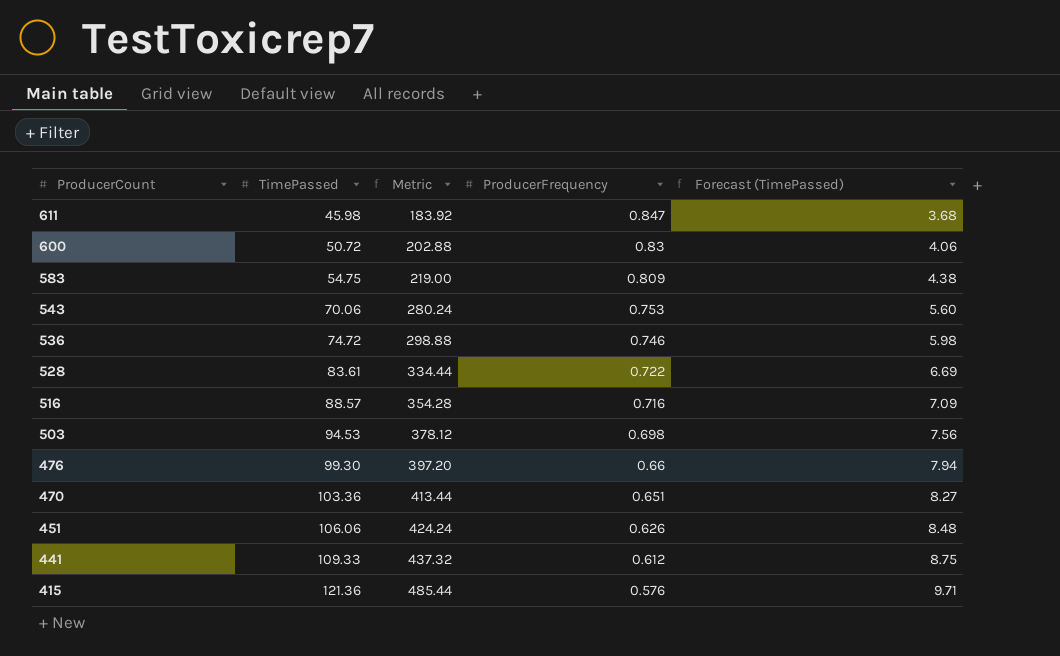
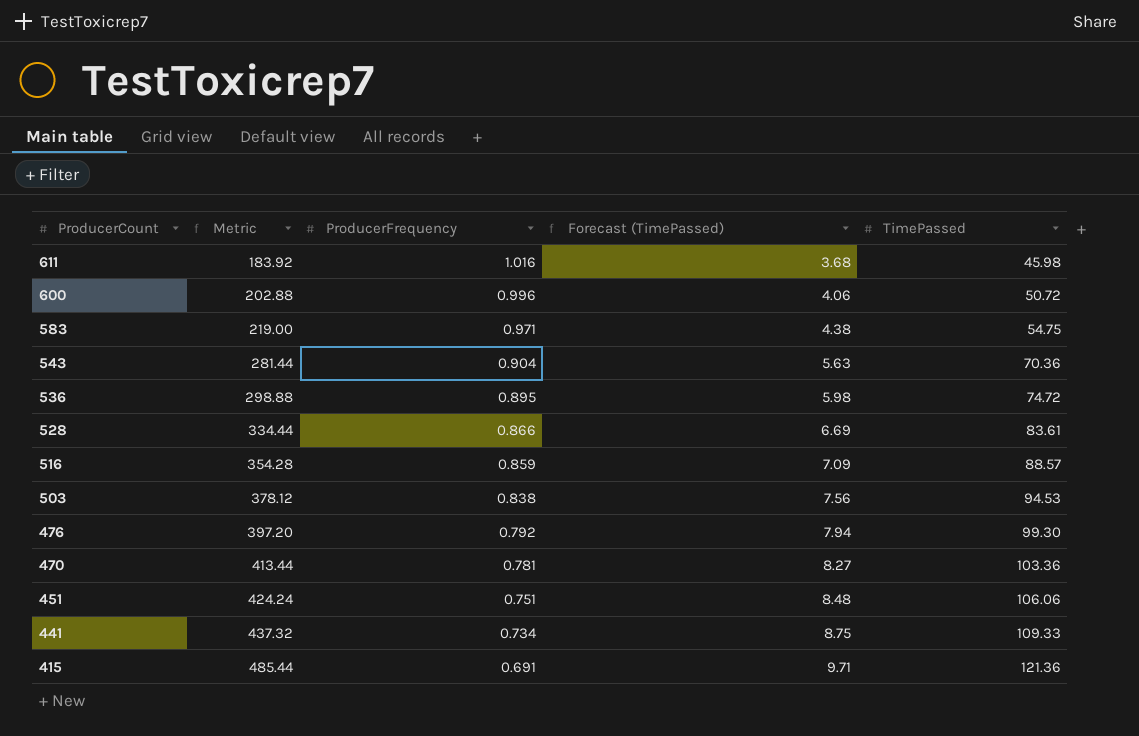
column TimePassed | position: 2 -> 5
611 | ProducerFrequency: 0.847 -> 1.016
600 | ProducerFrequency: 0.83 -> 0.996
583 | ProducerFrequency: 0.809 -> 0.971
543 | Metric: 280.24 -> 281.44
543 | ProducerFrequency: 0.753 -> 0.904
543 | Forecast (TimePassed): 5.60 -> 5.63
543 | TimePassed: 70.06 -> 70.36
536 | ProducerFrequency: 0.746 -> 0.895
528 | ProducerFrequency: 0.722 -> 0.866
516 | ProducerFrequency: 0.716 -> 0.859
503 | ProducerFrequency: 0.698 -> 0.838
476 | ProducerFrequency: 0.66 -> 0.792
470 | ProducerFrequency: 0.651 -> 0.781
451 | ProducerFrequency: 0.626 -> 0.751
441 | ProducerFrequency: 0.612 -> 0.734
415 | ProducerFrequency: 0.576 -> 0.691

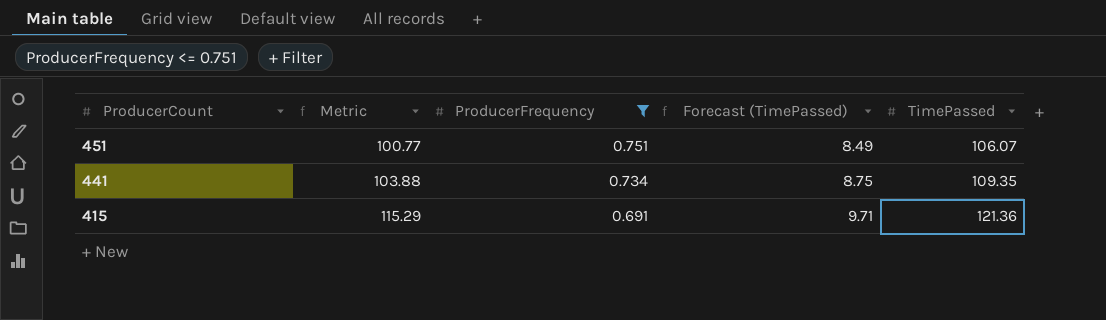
filter: none -> ProducerFrequency <= 0.751
column Metric | formula: [TimePassed] * 4 -> [TimePassed] * 0.95
451 | Forecast (TimePassed): 8.48 -> 8.49
451 | TimePassed: 106.06 -> 106.07
441 | TimePassed: 109.33 -> 109.35

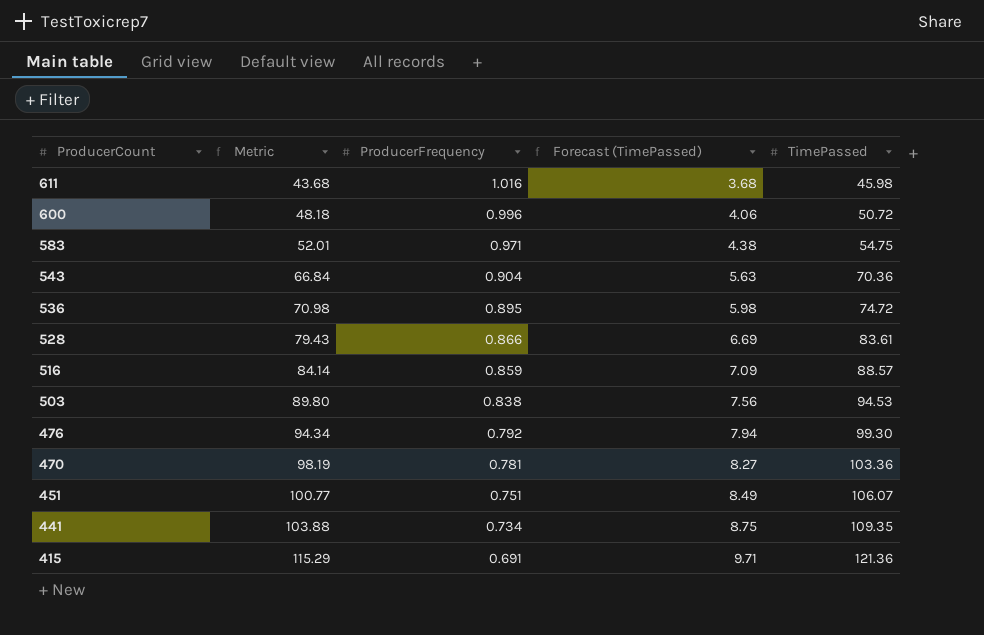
filter: ProducerFrequency <= 0.751 -> none

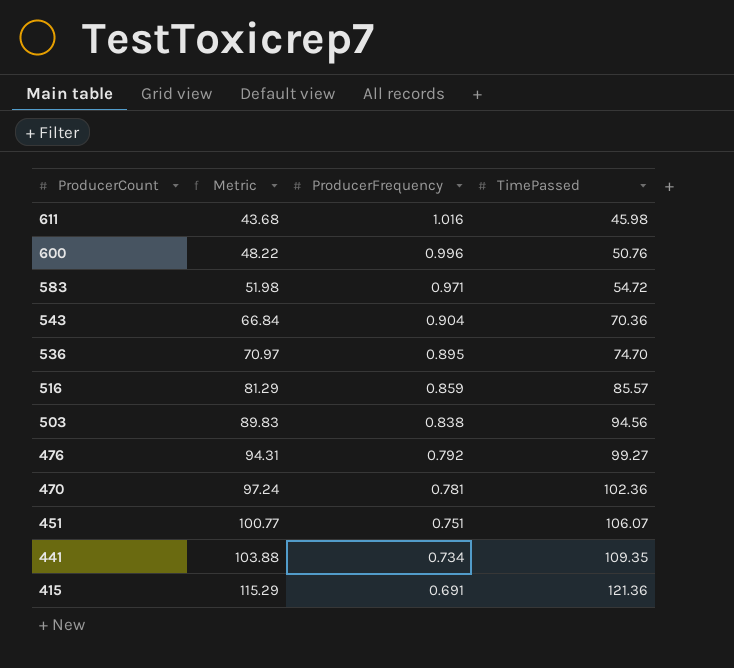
column Forecast (TimePassed) | formula: [TimePassed] * 0.08 -> none
row 528: 79.43 | 0.866 | 6.69 | 83.61 -> none
600 | Metric: 48.18 -> 48.22
600 | TimePassed: 50.72 -> 50.76
583 | Metric: 52.01 -> 51.98
583 | TimePassed: 54.75 -> 54.72
536 | Metric: 70.98 -> 70.97
536 | TimePassed: 74.72 -> 74.70
516 | Metric: 84.14 -> 81.29
516 | TimePassed: 88.57 -> 85.57
503 | Metric: 89.80 -> 89.83
503 | TimePassed: 94.53 -> 94.56
476 | Metric: 94.34 -> 94.31
476 | TimePassed: 99.30 -> 99.27
470 | Metric: 98.19 -> 97.24
470 | TimePassed: 103.36 -> 102.36

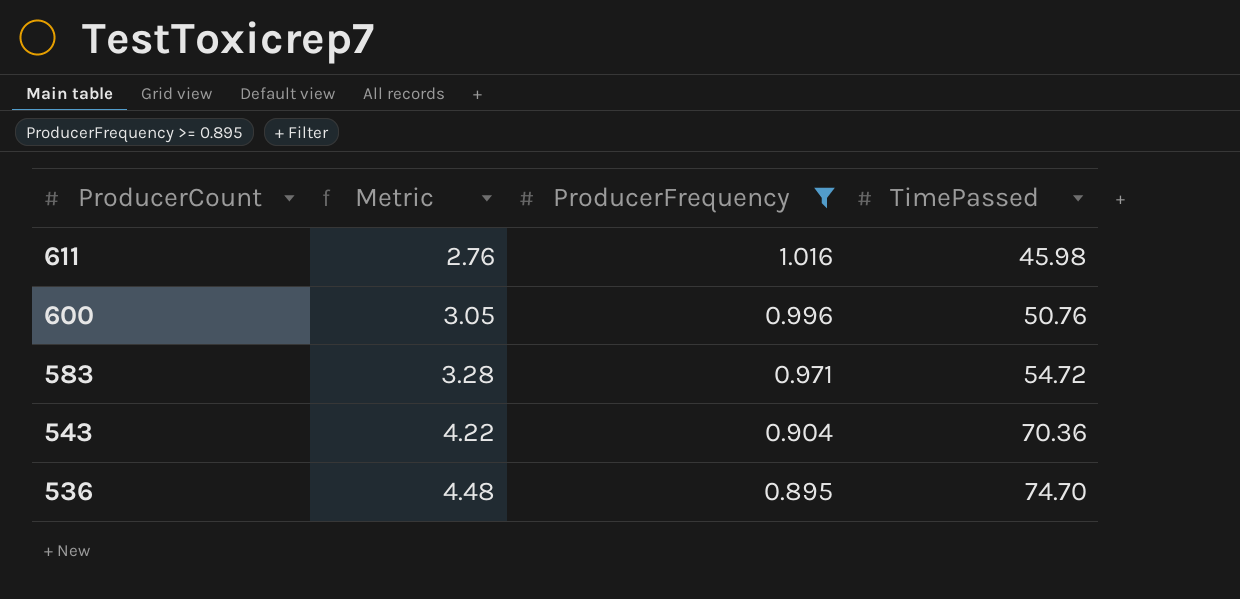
filter: none -> ProducerFrequency >= 0.895
column Metric | formula: [TimePassed] * 0.95 -> [TimePassed] * 0.06

